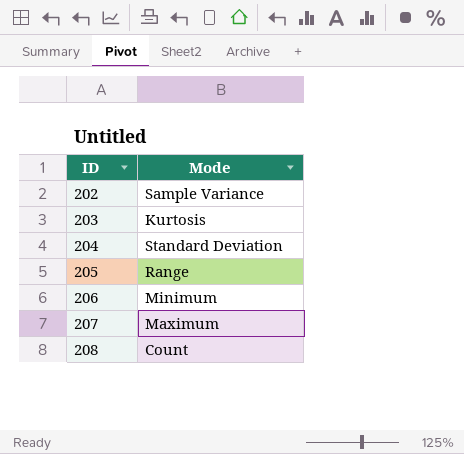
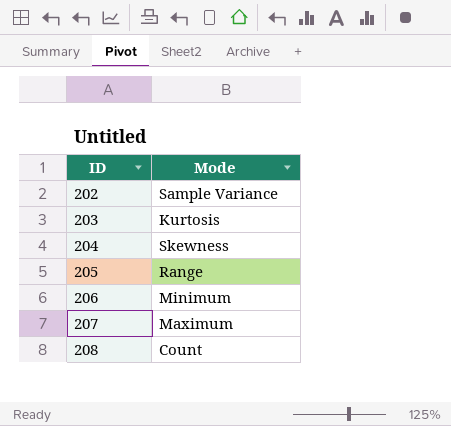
204 | Mode: Standard Deviation -> Skewness

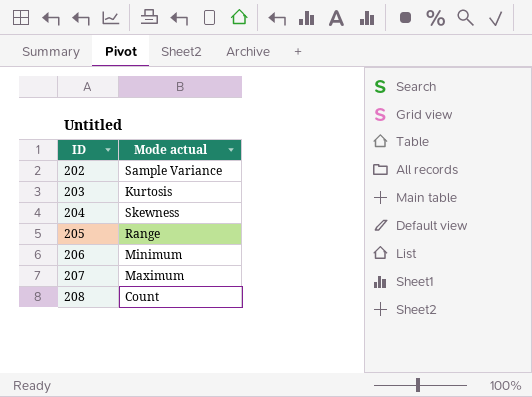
column name: Mode -> Mode actual

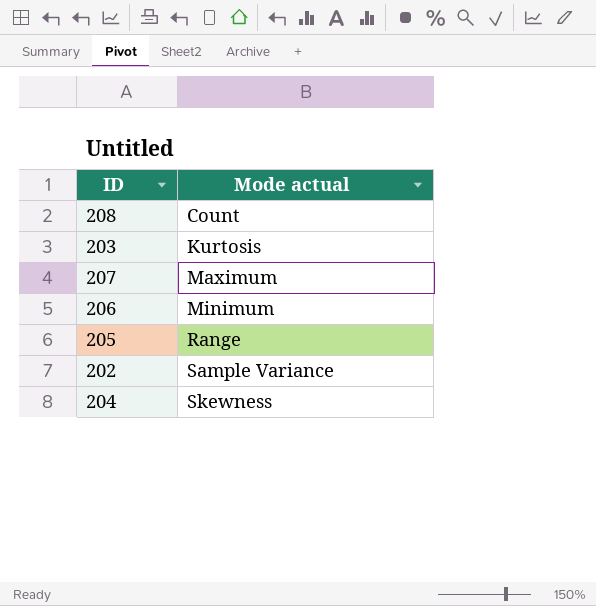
row order: ID ascending -> Mode actual ascending

